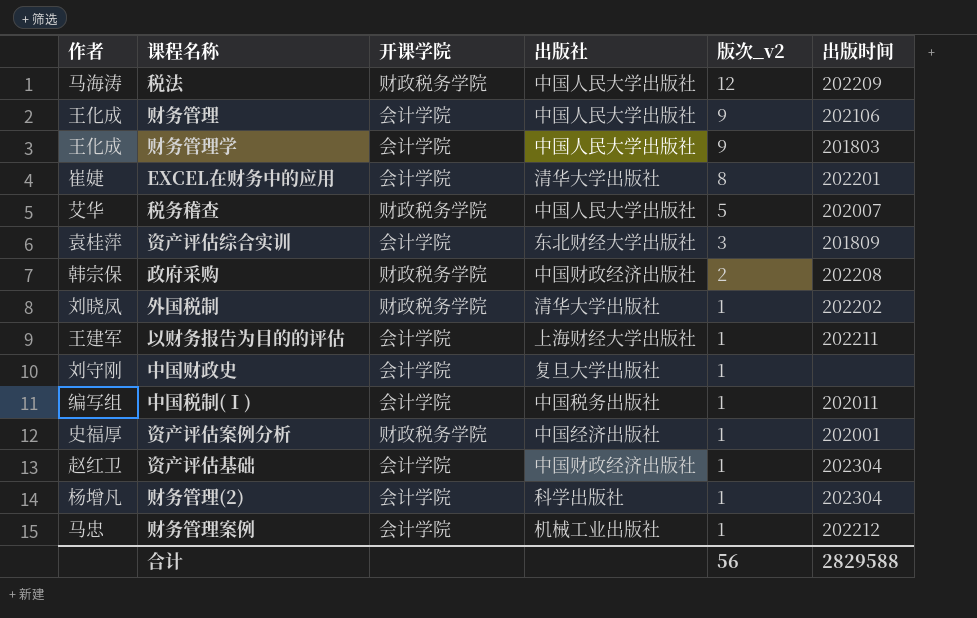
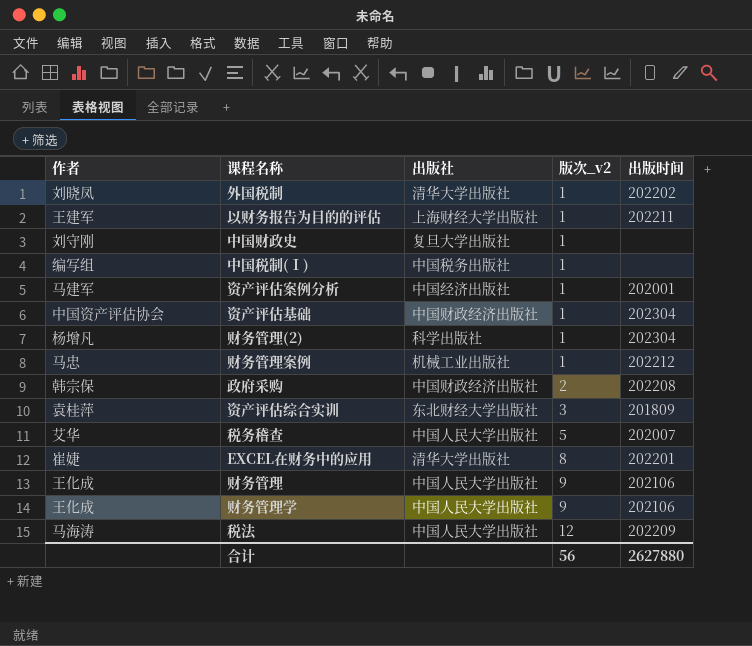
row order: 版次_v2 descending -> 版次_v2 ascending
column 开课学院 | position: 3 -> none
中国税制(Ⅰ) | 出版时间: 202011 -> none
资产评估案例分析 | 作者: 史福厚 -> 马建军
资产评估基础 | 作者: 赵红卫 -> 中国资产评估协会
财务管理学 | 出版时间: 201803 -> 202106
合计 | 出版时间: 2829588 -> 2627880

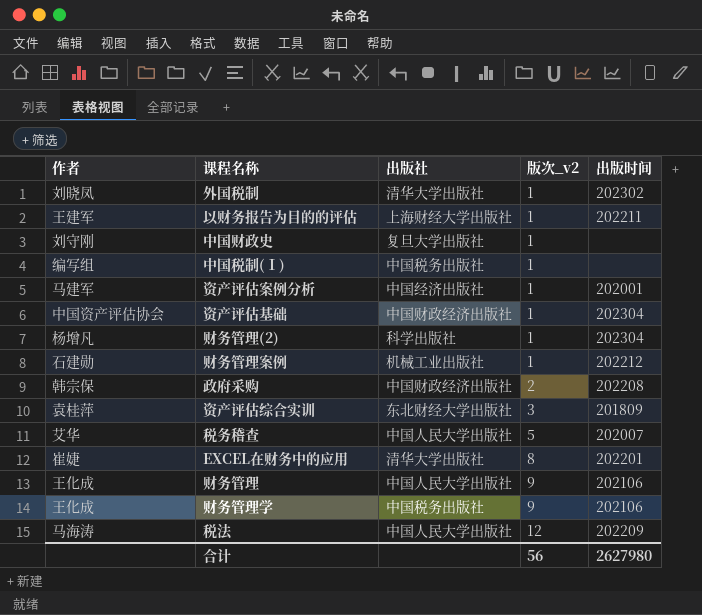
外国税制 | 出版时间: 202202 -> 202302
财务管理案例 | 作者: 马忠 -> 石建勋
财务管理学 | 出版社: 中国人民大学出版社 -> 中国税务出版社
合计 | 出版时间: 2627880 -> 2627980

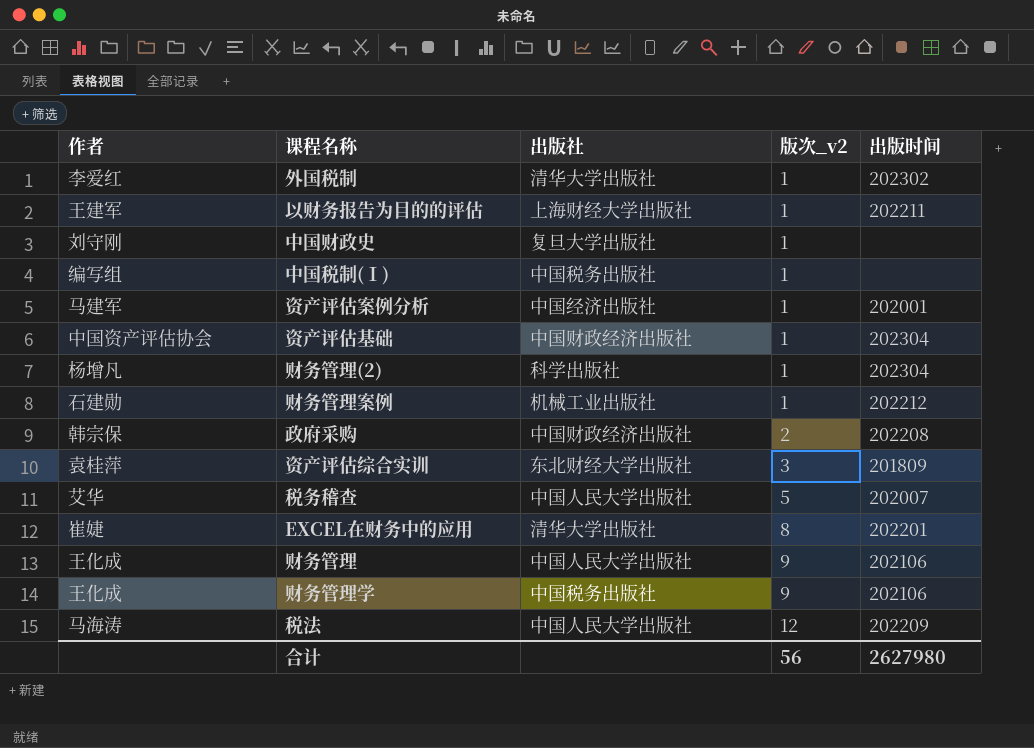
外国税制 | 作者: 刘晓凤 -> 李爱红

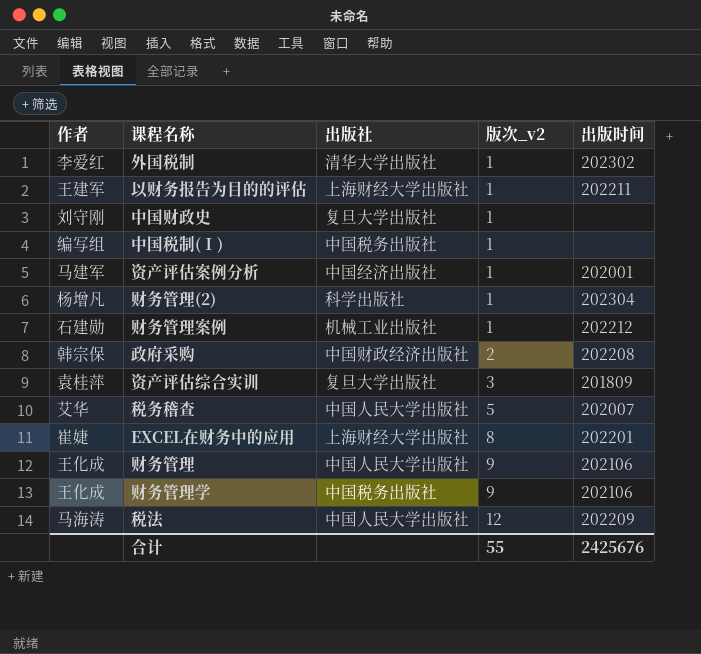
row 资产评估基础: 中国资产评估协会 | 中国财政经济出版社 | 1 | 202304 -> none
资产评估综合实训 | 出版社: 东北财经大学出版社 -> 复旦大学出版社
EXCEL在财务中的应用 | 出版社: 清华大学出版社 -> 上海财经大学出版社
合计 | 版次_v2: 56 -> 55
合计 | 出版时间: 2627980 -> 2425676

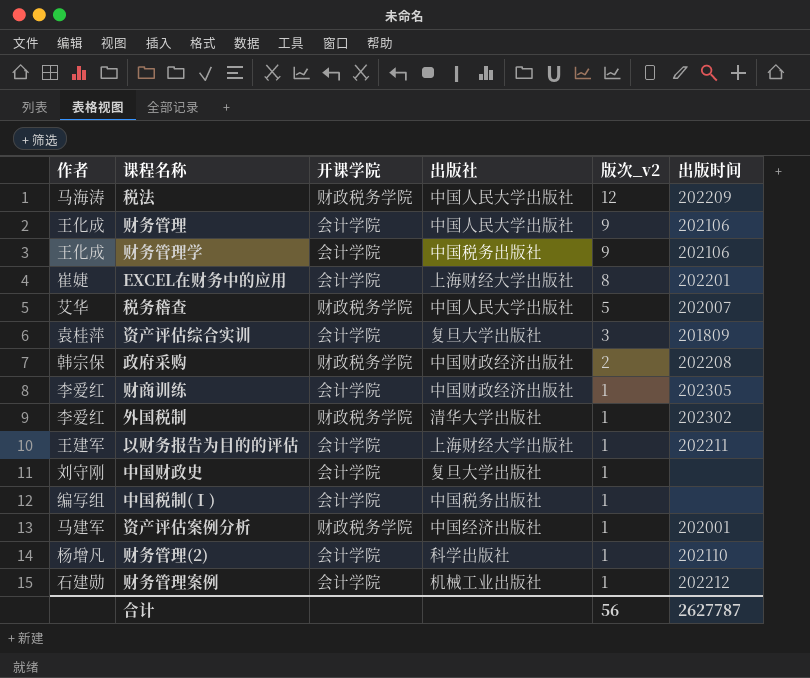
row order: 版次_v2 ascending -> 版次_v2 descending
column 开课学院 | position: none -> 3
row 财商训练: none -> 李爱红 | 会计学院 | 中国财政经济出版社 | 1 | 202305
财务管理(2) | 出版时间: 202304 -> 202110
合计 | 版次_v2: 55 -> 56
合计 | 出版时间: 2425676 -> 2627787

